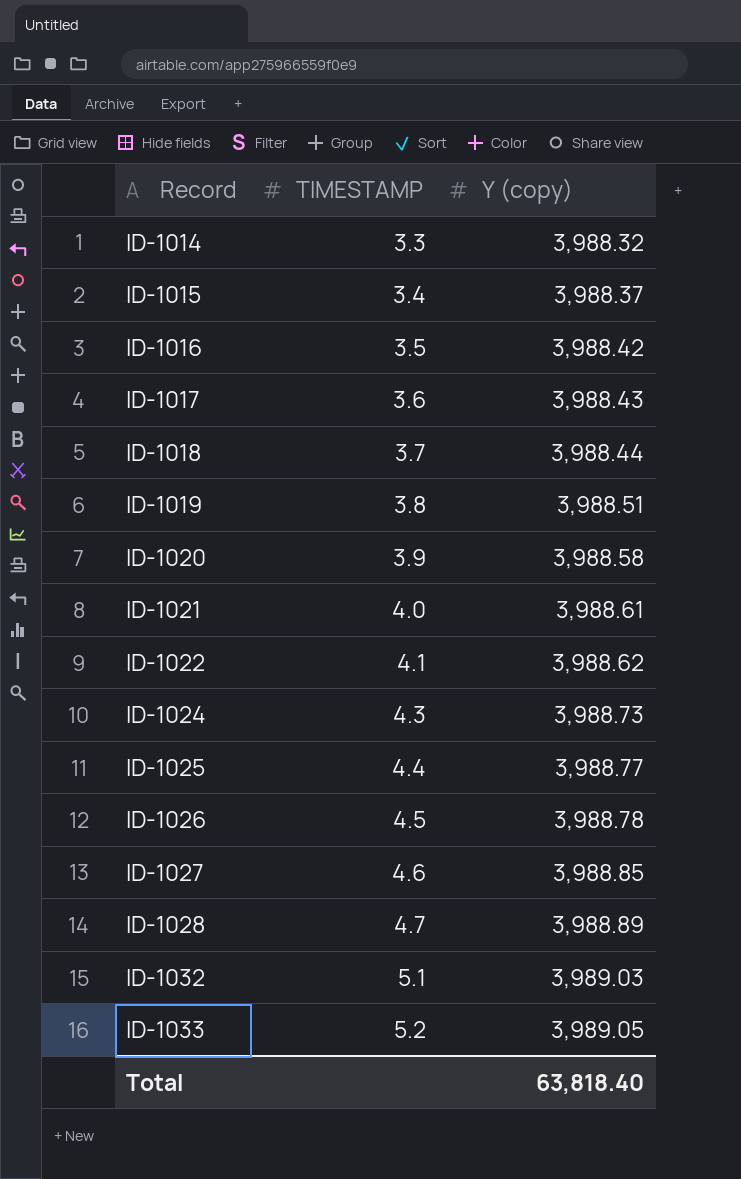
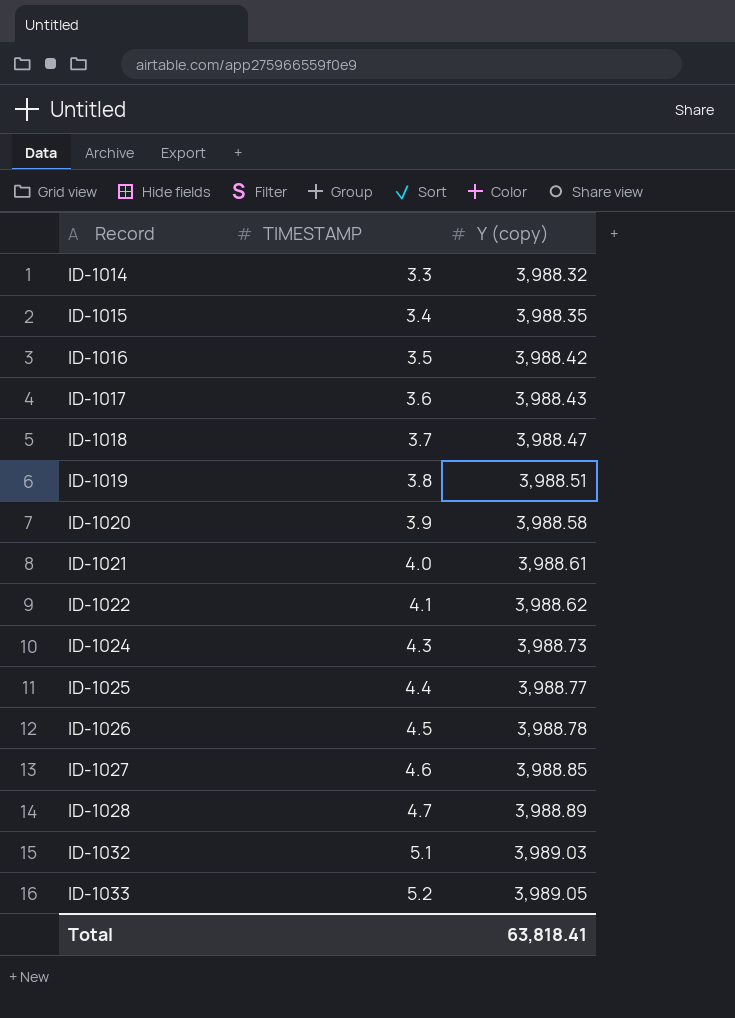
ID-1015 | Y (copy): 3,988.37 -> 3,988.35
ID-1018 | Y (copy): 3,988.44 -> 3,988.47
Total | Y (copy): 63,818.40 -> 63,818.41

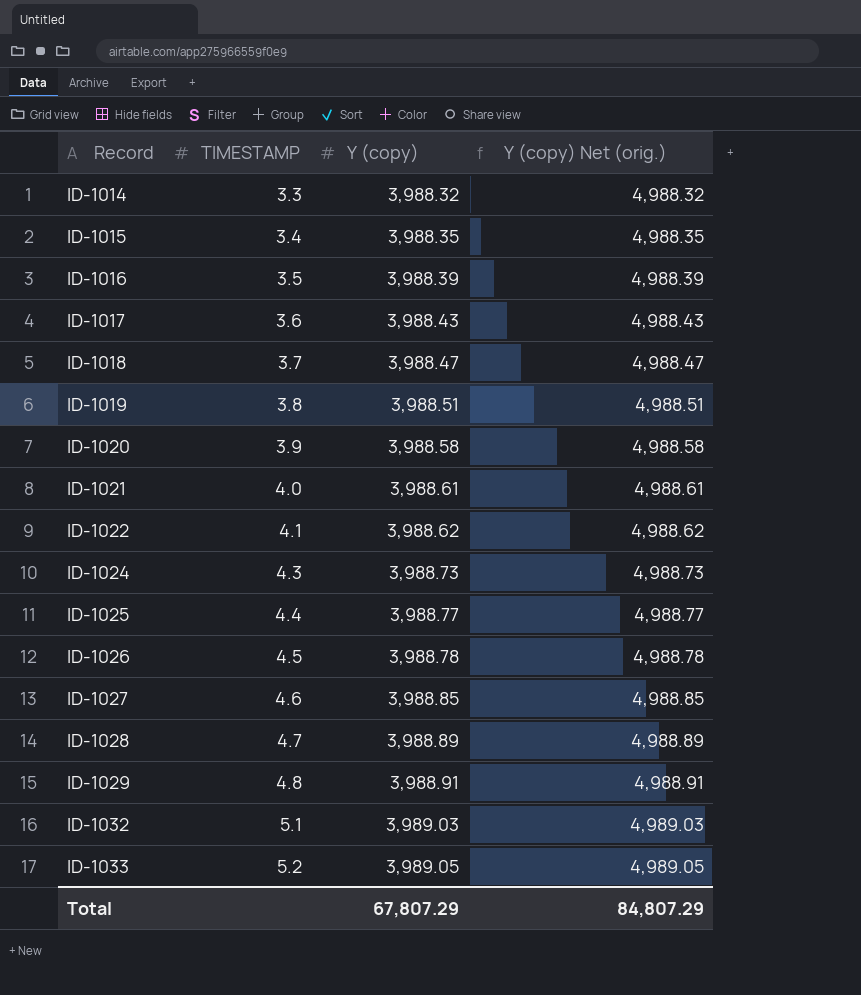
column Y (copy) Net (orig.) | formula: none -> [Y (copy)] + 1000
ID-1016 | Y (copy): 3,988.42 -> 3,988.39
row ID-1029: none -> 4.8 | 3,988.91 | 4,988.91
Total | Y (copy): 63,818.41 -> 67,807.29

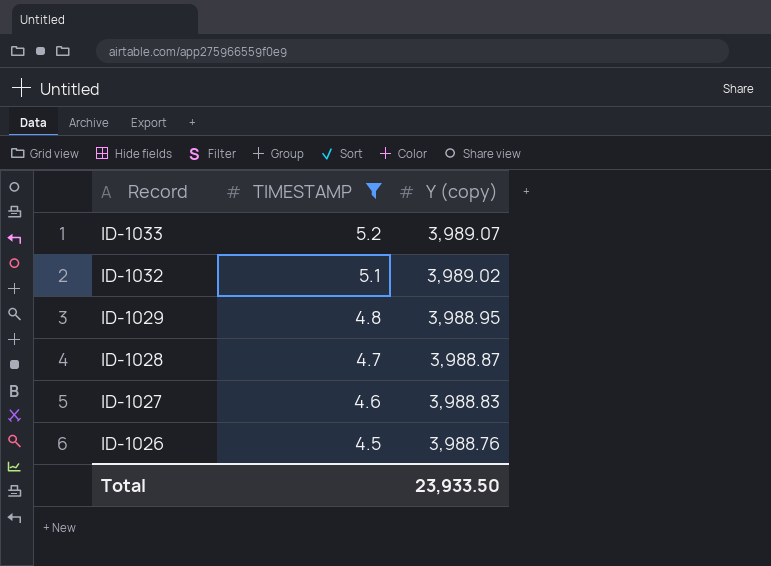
filter: none -> TIMESTAMP >= 4.5
row order: Record ascending -> Record descending
column Y (copy) Net (orig.) | formula: [Y (copy)] + 1000 -> none
ID-1033 | Y (copy): 3,989.05 -> 3,989.07
ID-1032 | Y (copy): 3,989.03 -> 3,989.02
ID-1029 | Y (copy): 3,988.91 -> 3,988.95
ID-1028 | Y (copy): 3,988.89 -> 3,988.87
ID-1027 | Y (copy): 3,988.85 -> 3,988.83
ID-1026 | Y (copy): 3,988.78 -> 3,988.76
Total | Y (copy): 67,807.29 -> 23,933.50

